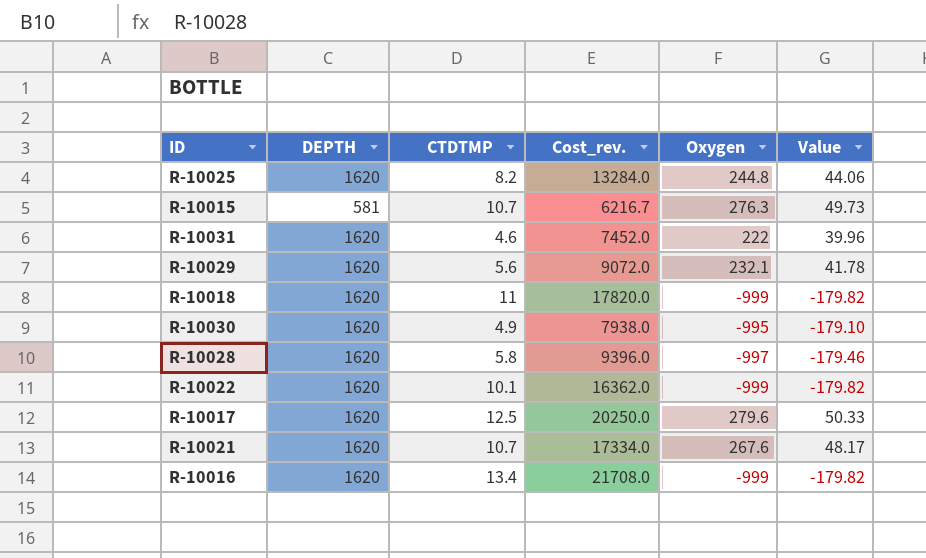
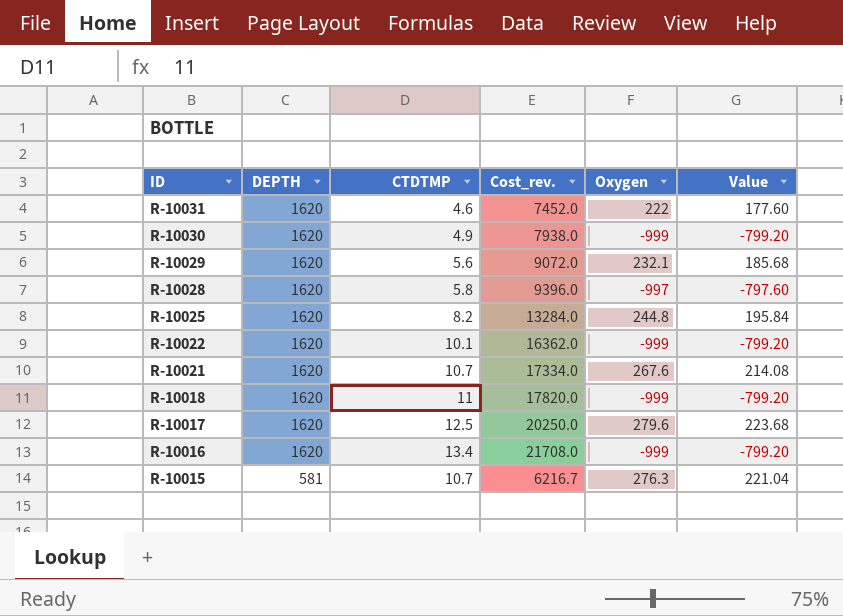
row order: none -> ID descending
column Value | formula: [Oxygen] * 0.18 -> [Oxygen] * 0.8
R-10030 | Oxygen: -995 -> -999

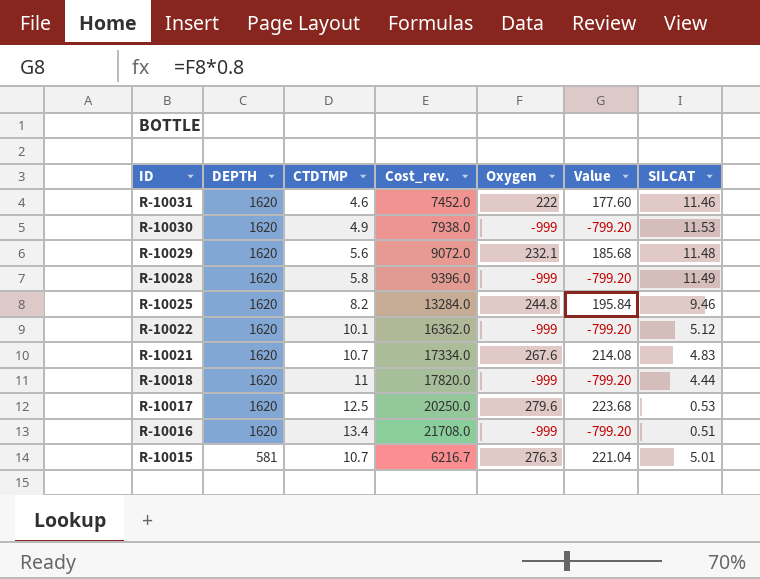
column SILCAT | position: none -> 7
R-10028 | Oxygen: -997 -> -999
R-10028 | Value: -797.60 -> -799.20

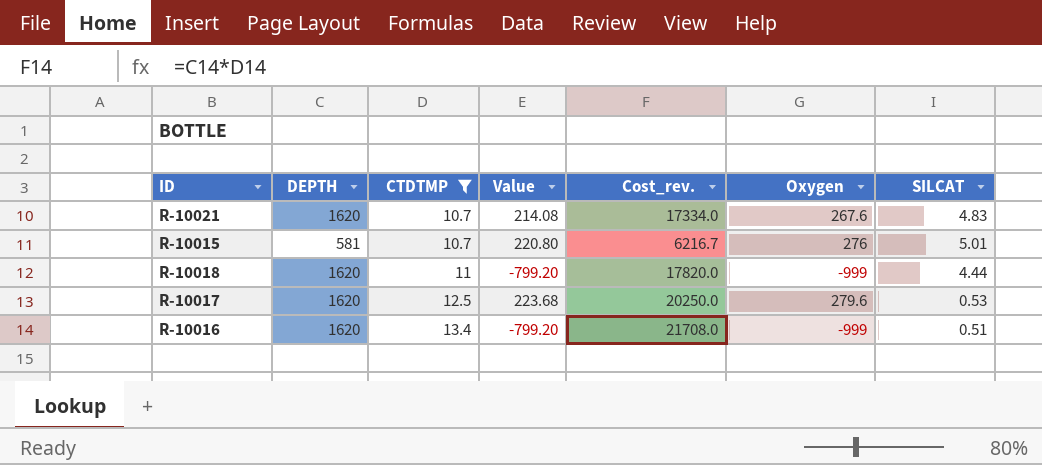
filter: none -> CTDTMP >= 10.7
row order: ID descending -> CTDTMP ascending
column Value | position: 6 -> 4
R-10015 | Value: 221.04 -> 220.80
R-10015 | Oxygen: 276.3 -> 276

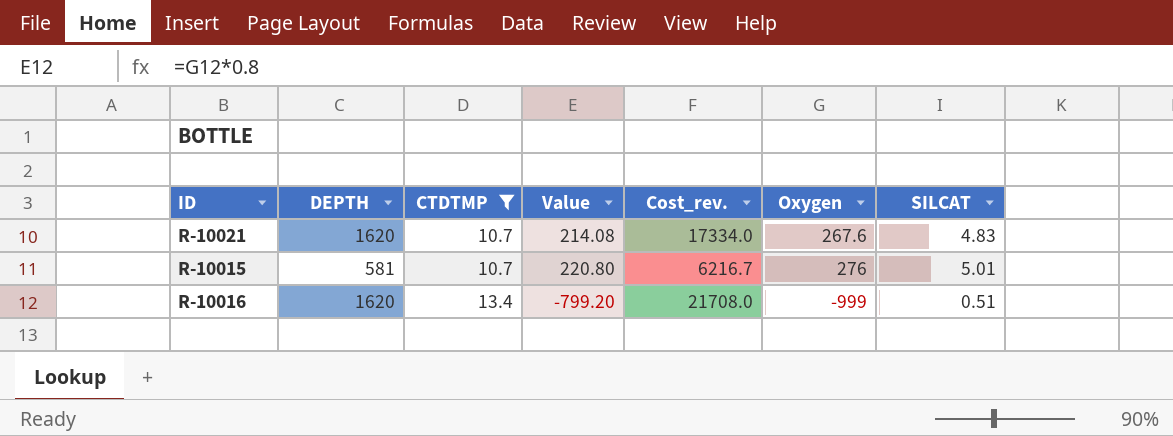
row R-10018: 1620 | 11 | -799.20 | 17820.0 | -999 | 4.44 -> none
row R-10017: 1620 | 12.5 | 223.68 | 20250.0 | 279.6 | 0.53 -> none

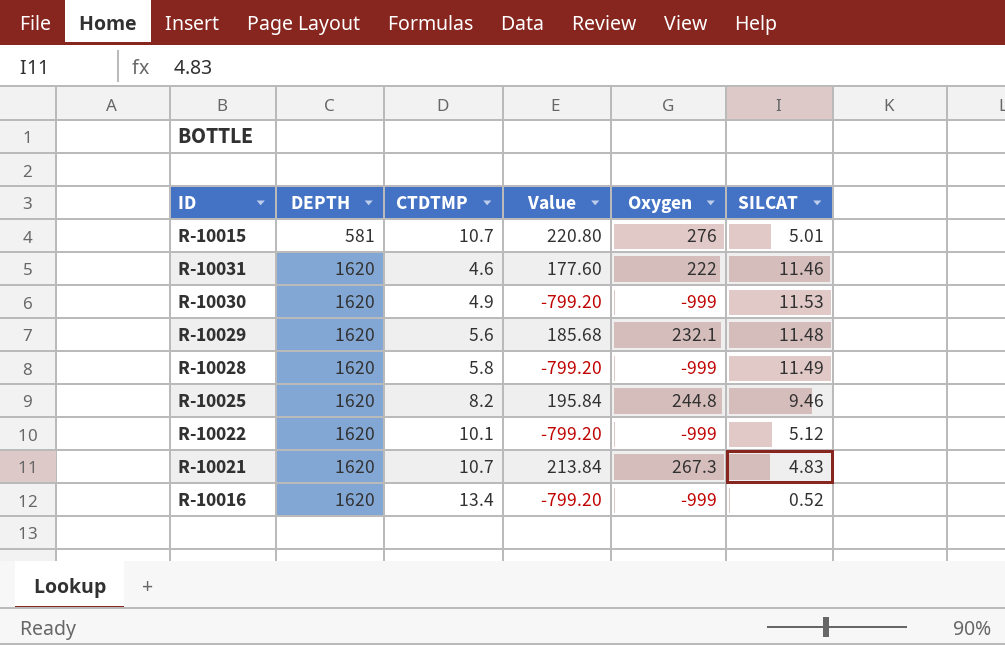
filter: CTDTMP >= 10.7 -> none
row order: CTDTMP ascending -> DEPTH ascending
column Cost_rev. | formula: [DEPTH] * [CTDTMP] -> none
R-10021 | Value: 214.08 -> 213.84
R-10021 | Oxygen: 267.6 -> 267.3
R-10016 | SILCAT: 0.51 -> 0.52

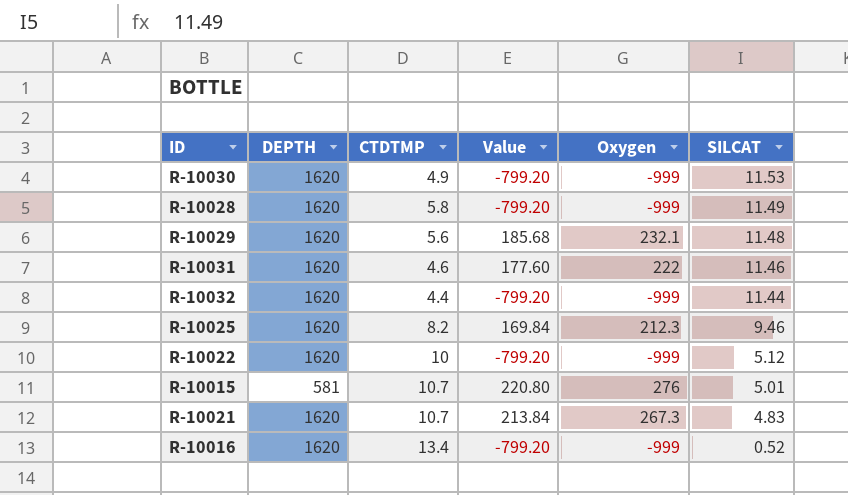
row order: DEPTH ascending -> SILCAT descending
row R-10032: none -> 1620 | 4.4 | -799.20 | -999 | 11.44
R-10025 | Value: 195.84 -> 169.84
R-10025 | Oxygen: 244.8 -> 212.3
R-10022 | CTDTMP: 10.1 -> 10

